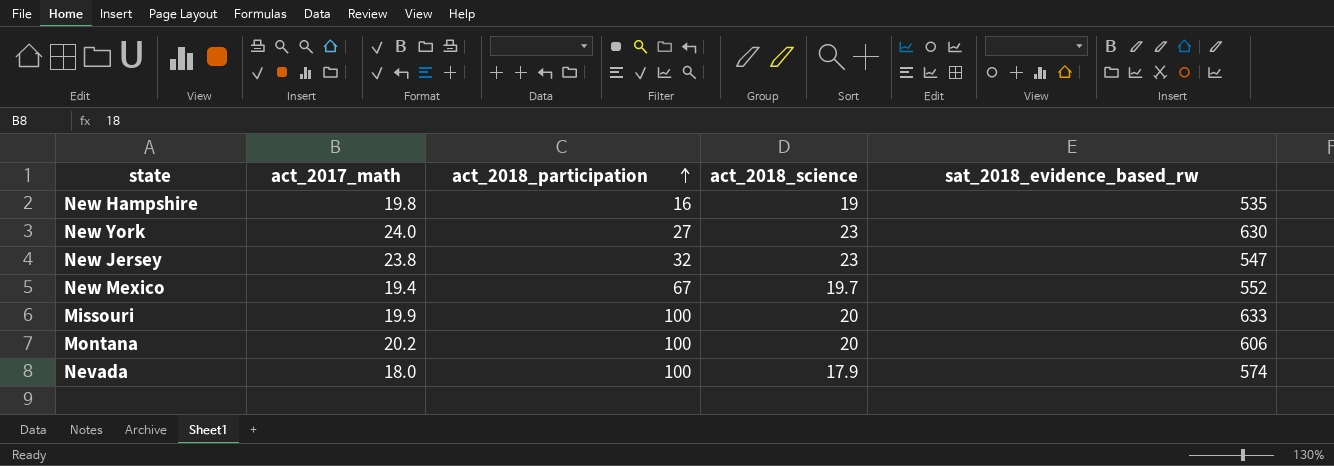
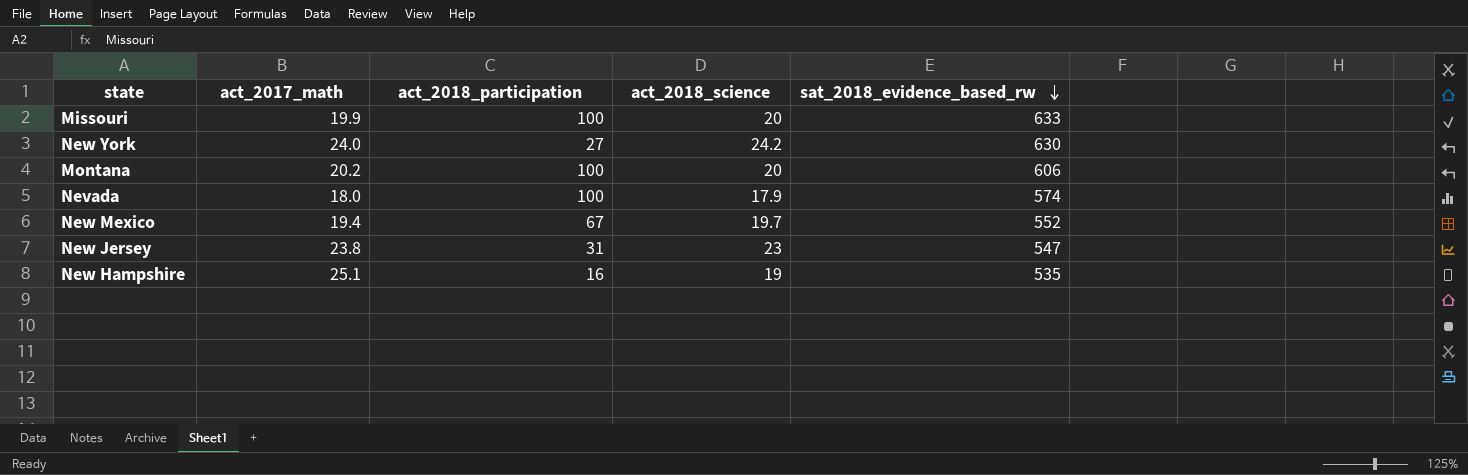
row order: act_2018_participation ascending -> sat_2018_evidence_based_rw descending
New York | act_2018_science: 23 -> 24.2
New Jersey | act_2018_participation: 32 -> 31
New Hampshire | act_2017_math: 19.8 -> 25.1

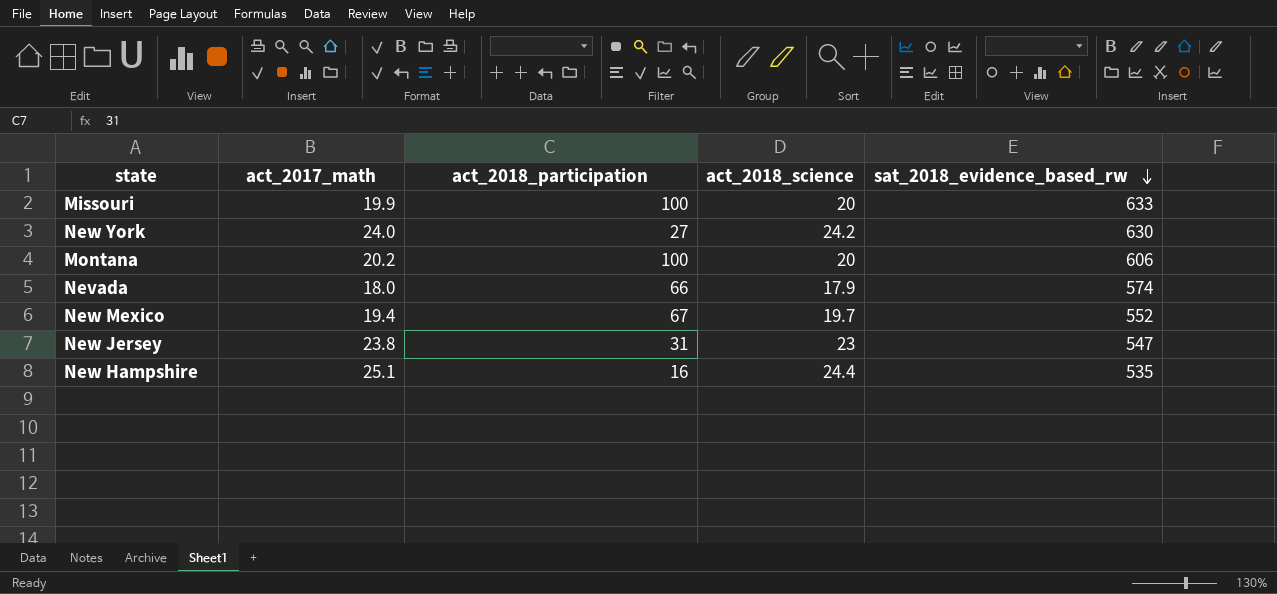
Nevada | act_2018_participation: 100 -> 66
New Hampshire | act_2018_science: 19 -> 24.4

